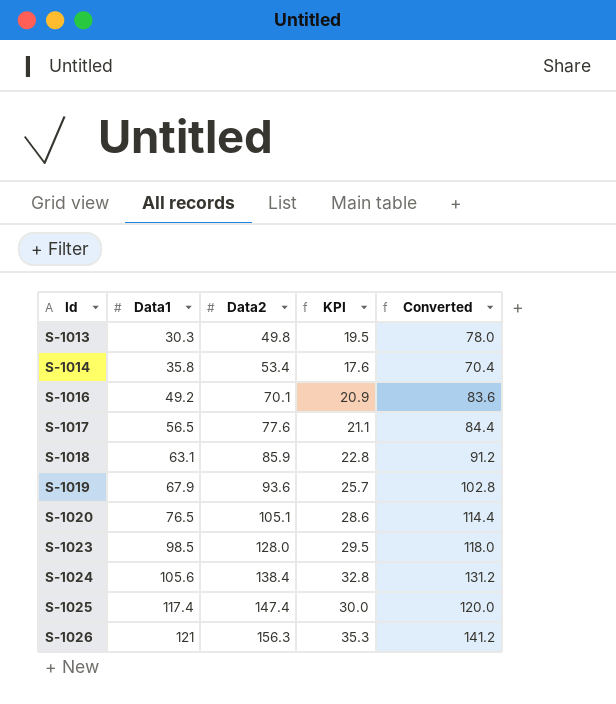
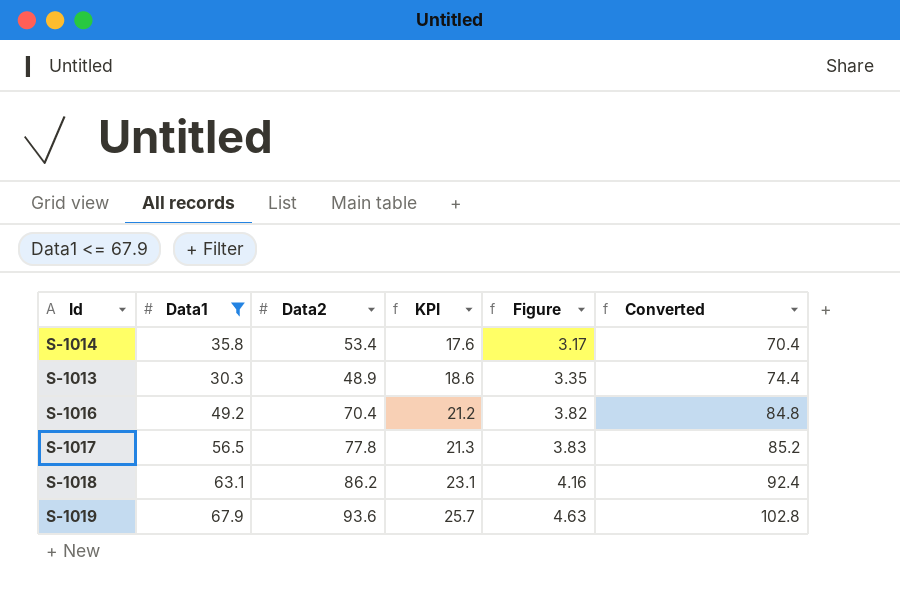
filter: none -> Data1 <= 67.9
row order: Id ascending -> KPI ascending
column Figure | formula: none -> [KPI] * 0.18
S-1013 | Data2: 49.8 -> 48.9
S-1013 | KPI: 19.5 -> 18.6
S-1013 | Converted: 78.0 -> 74.4
S-1016 | Data2: 70.1 -> 70.4
S-1016 | KPI: 20.9 -> 21.2
S-1016 | Converted: 83.6 -> 84.8
S-1017 | Data2: 77.6 -> 77.8
S-1017 | KPI: 21.1 -> 21.3
S-1017 | Converted: 84.4 -> 85.2
S-1018 | Data2: 85.9 -> 86.2
S-1018 | KPI: 22.8 -> 23.1
S-1018 | Converted: 91.2 -> 92.4

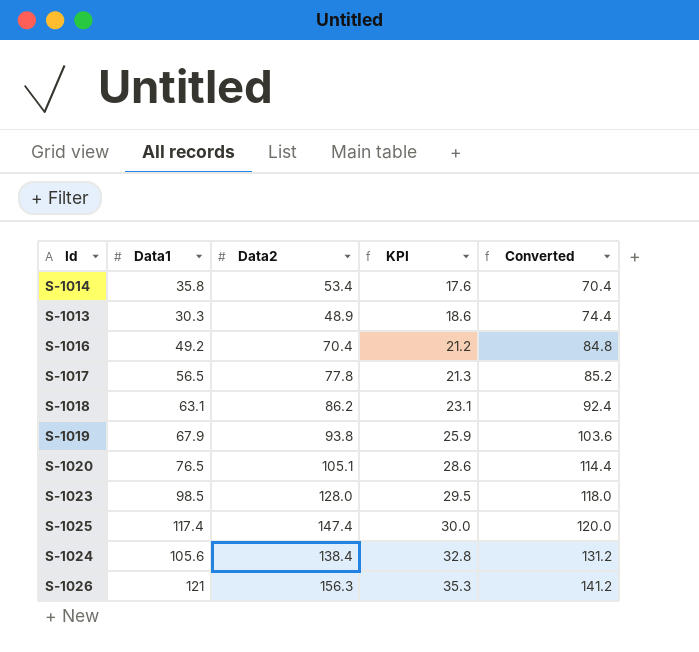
filter: Data1 <= 67.9 -> none
column Figure | formula: [KPI] * 0.18 -> none
S-1019 | Data2: 93.6 -> 93.8
S-1019 | KPI: 25.7 -> 25.9
S-1019 | Converted: 102.8 -> 103.6

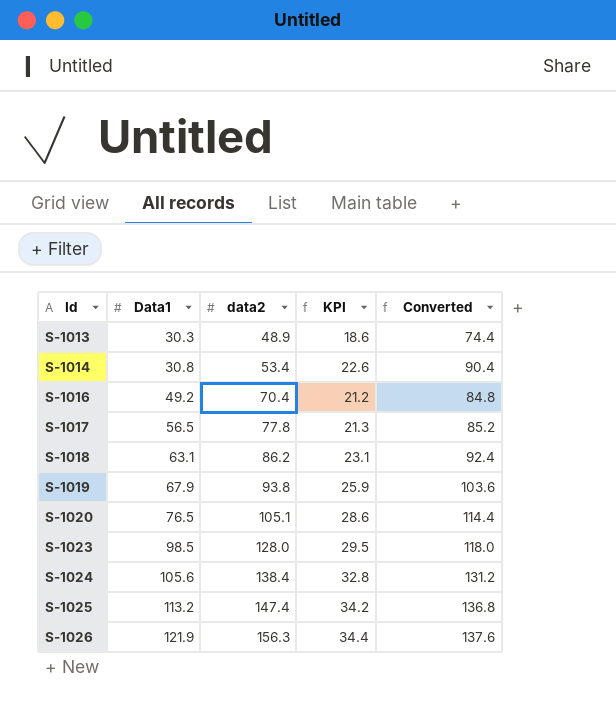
row order: KPI ascending -> Id ascending
column name: Data2 -> data2
S-1014 | Data1: 35.8 -> 30.8
S-1014 | KPI: 17.6 -> 22.6
S-1014 | Converted: 70.4 -> 90.4
S-1025 | Data1: 117.4 -> 113.2
S-1025 | KPI: 30.0 -> 34.2
S-1025 | Converted: 120.0 -> 136.8
S-1026 | Data1: 121 -> 121.9
S-1026 | KPI: 35.3 -> 34.4
S-1026 | Converted: 141.2 -> 137.6

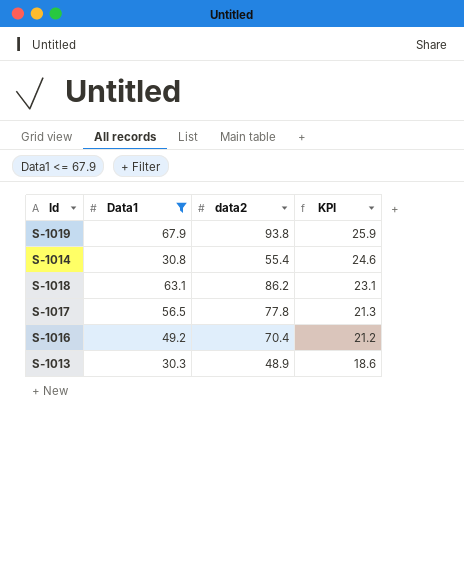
filter: none -> Data1 <= 67.9
row order: Id ascending -> KPI descending
column Converted | formula: [KPI] * 4 -> none
S-1014 | data2: 53.4 -> 55.4
S-1014 | KPI: 22.6 -> 24.6

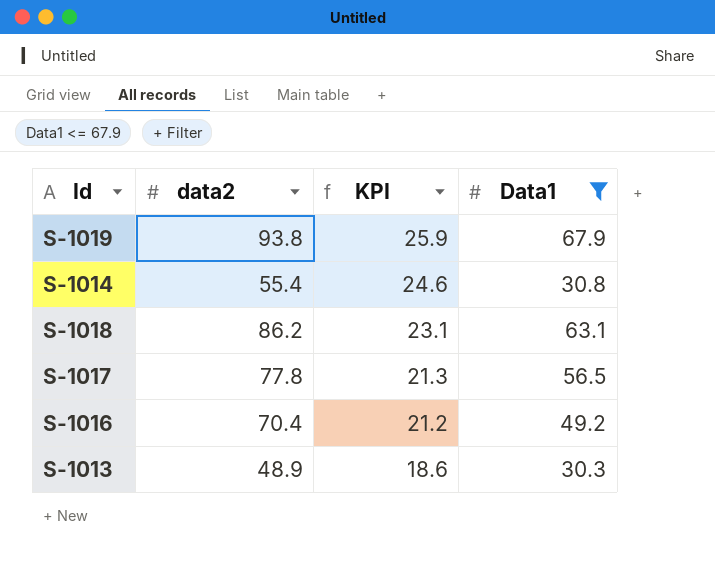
column Data1 | position: 2 -> 4

